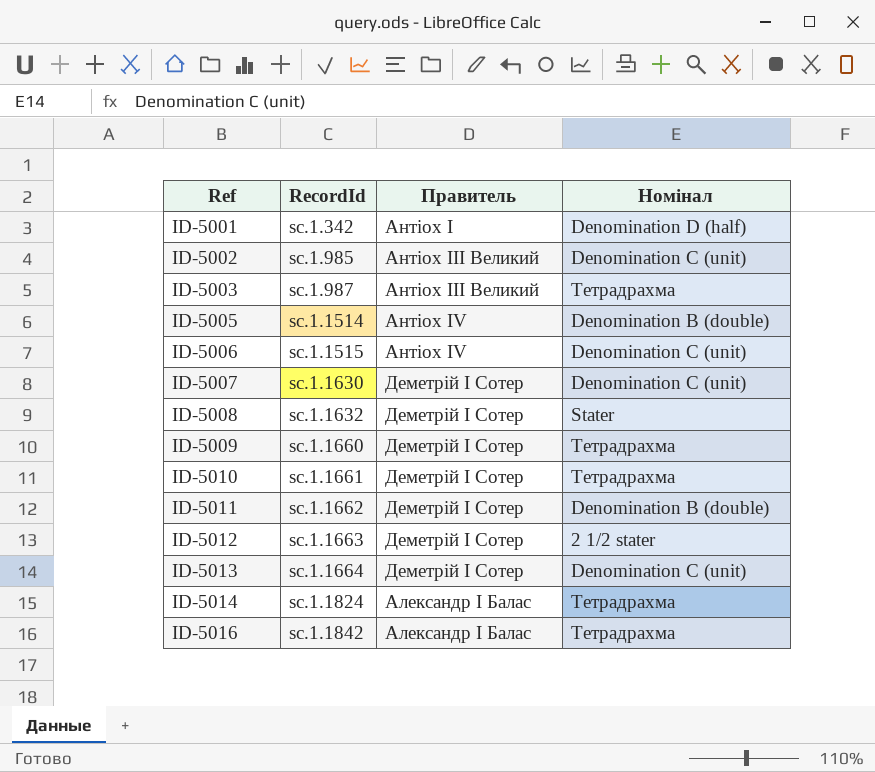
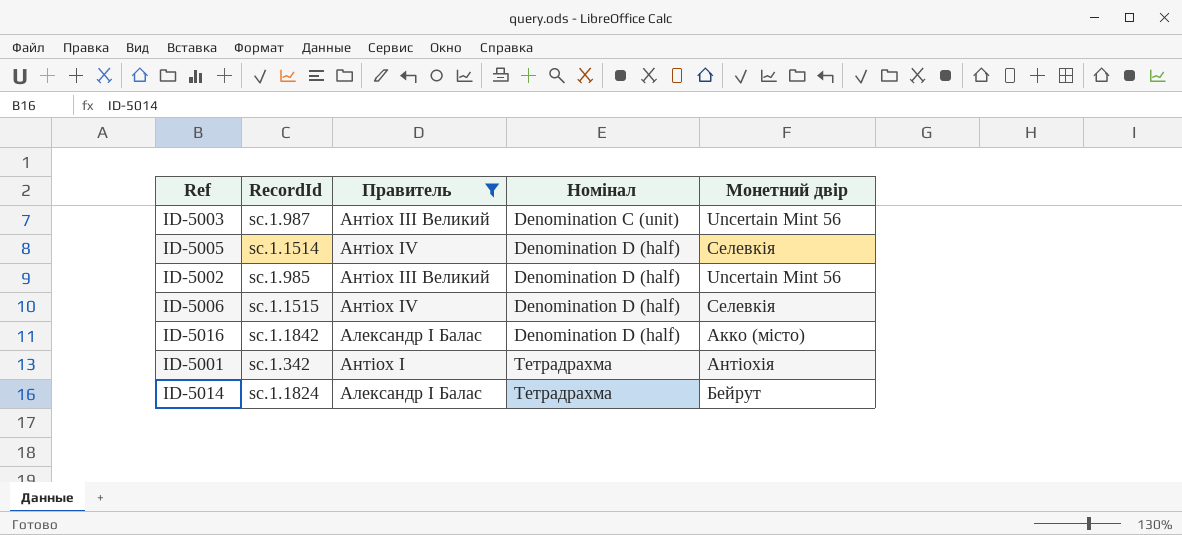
filter: none -> Правитель != Деметрій I Сотер
row order: Ref ascending -> Номінал ascending
column Монетний двір | position: none -> 5
ID-5003 | Номінал: Тетрадрахма -> Denomination C (unit)
ID-5005 | Номінал: Denomination B (double) -> Denomination D (half)
ID-5002 | Номінал: Denomination C (unit) -> Denomination D (half)
ID-5006 | Номінал: Denomination C (unit) -> Denomination D (half)
ID-5016 | Номінал: Тетрадрахма -> Denomination D (half)
ID-5001 | Номінал: Denomination D (half) -> Тетрадрахма

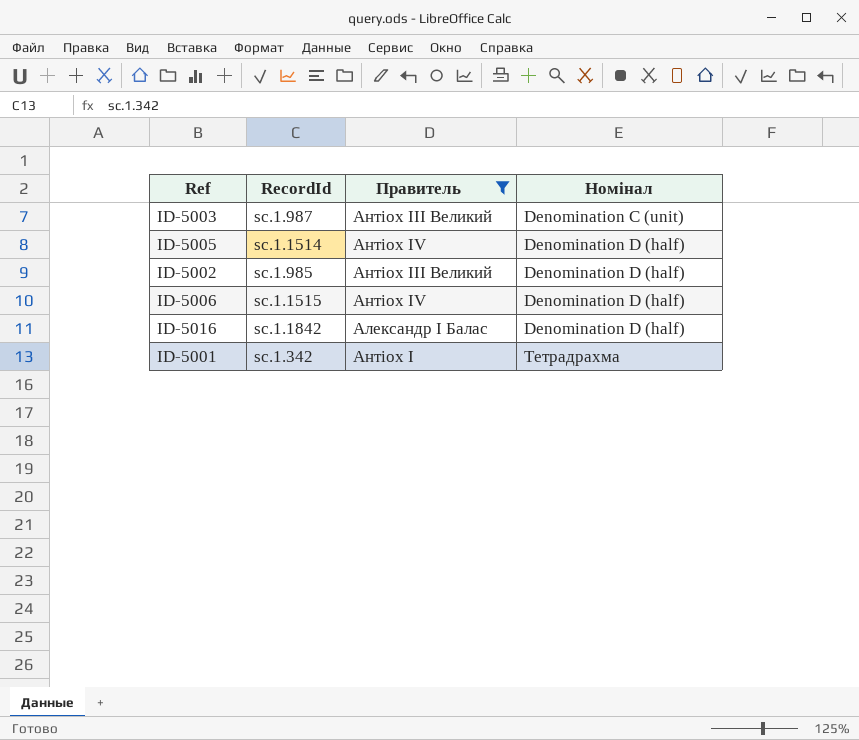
column Монетний двір | position: 5 -> none
row ID-5014: sc.1.1824 | Александр I Балас | Тетрадрахма | Бейрут -> none

